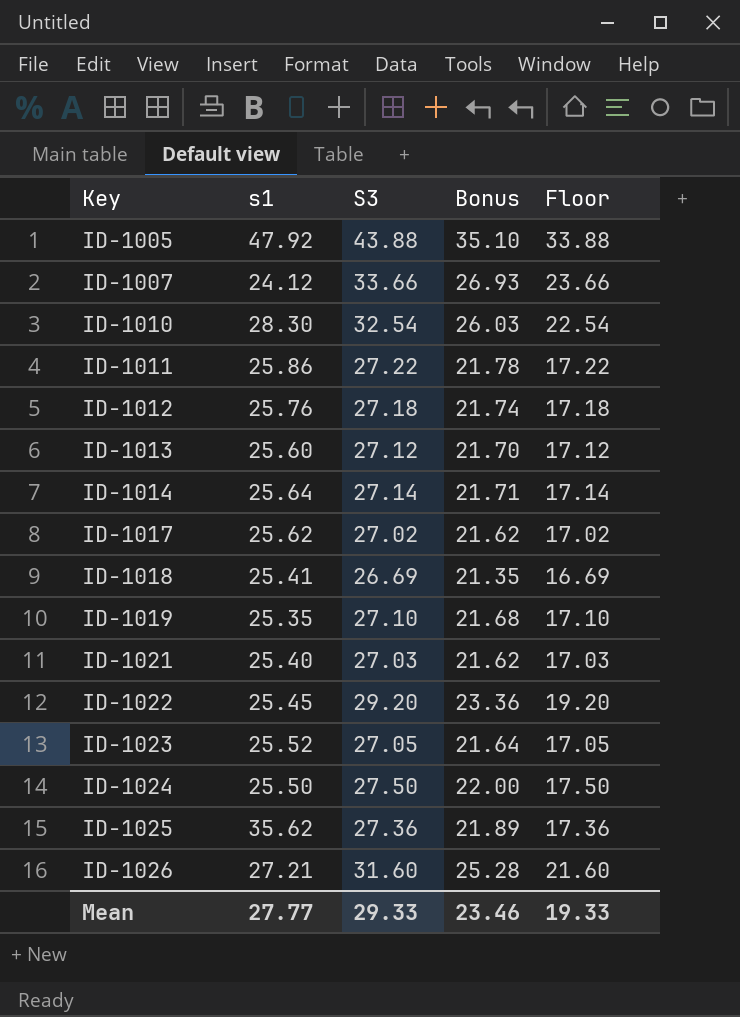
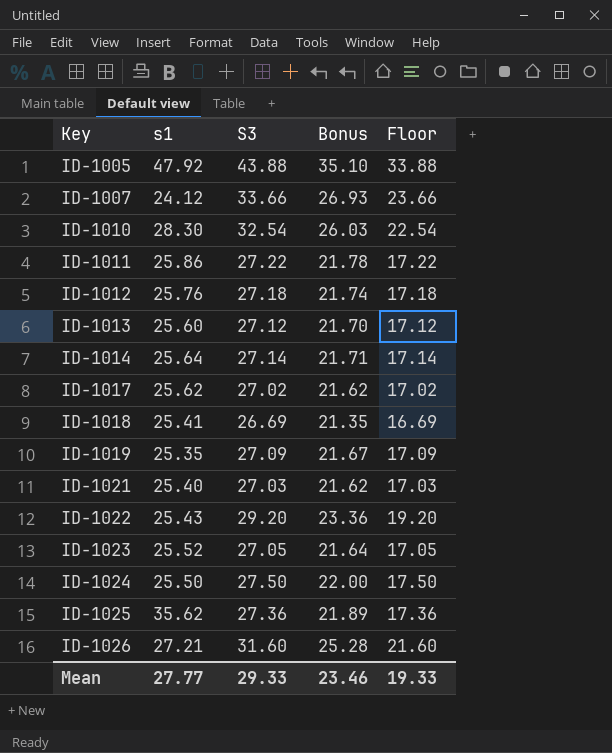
ID-1019 | S3: 27.10 -> 27.09
ID-1019 | Bonus: 21.68 -> 21.67
ID-1019 | Floor: 17.10 -> 17.09
ID-1022 | s1: 25.45 -> 25.43

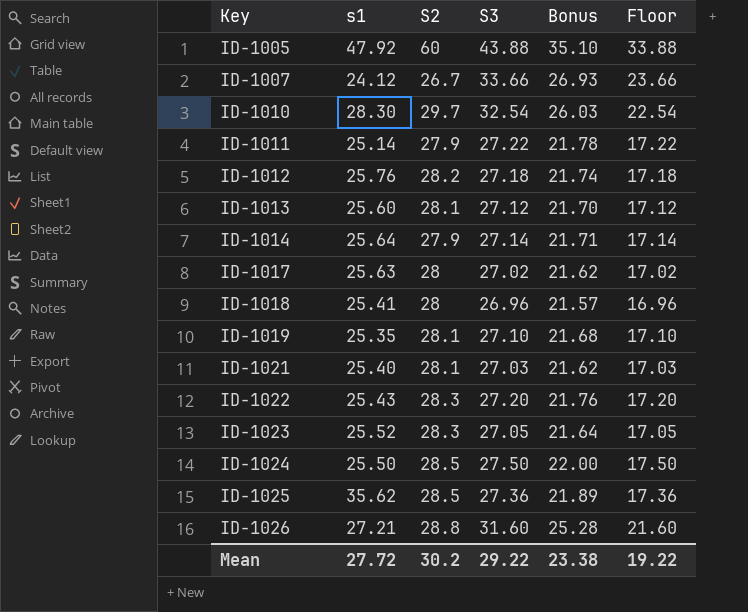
column S2 | position: none -> 3
ID-1011 | s1: 25.86 -> 25.14
ID-1017 | s1: 25.62 -> 25.63
ID-1018 | S3: 26.69 -> 26.96
ID-1018 | Bonus: 21.35 -> 21.57
ID-1018 | Floor: 16.69 -> 16.96
ID-1019 | S3: 27.09 -> 27.10
ID-1019 | Bonus: 21.67 -> 21.68
ID-1019 | Floor: 17.09 -> 17.10
ID-1022 | S3: 29.20 -> 27.20
ID-1022 | Bonus: 23.36 -> 21.76
ID-1022 | Floor: 19.20 -> 17.20
Mean | s1: 27.77 -> 27.72
Mean | S3: 29.33 -> 29.22
Mean | Bonus: 23.46 -> 23.38
Mean | Floor: 19.33 -> 19.22

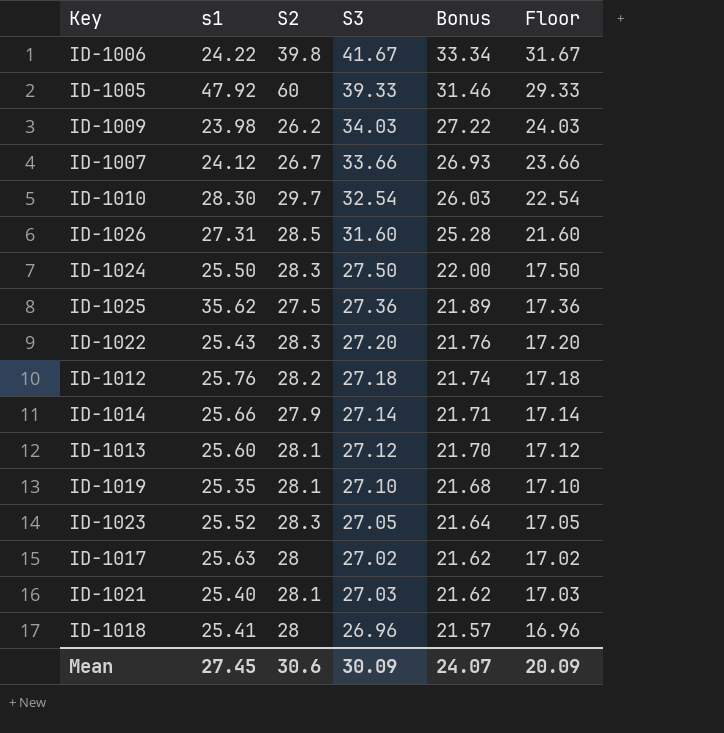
row order: Key ascending -> Bonus descending
row ID-1011: 25.14 | 27.9 | 27.22 | 21.78 | 17.22 -> none
row ID-1006: none -> 24.22 | 39.8 | 41.67 | 33.34 | 31.67
ID-1005 | S3: 43.88 -> 39.33
ID-1005 | Bonus: 35.10 -> 31.46
ID-1005 | Floor: 33.88 -> 29.33
row ID-1009: none -> 23.98 | 26.2 | 34.03 | 27.22 | 24.03
ID-1026 | s1: 27.21 -> 27.31
ID-1026 | S2: 28.8 -> 28.5
ID-1024 | S2: 28.5 -> 28.3
ID-1025 | S2: 28.5 -> 27.5
ID-1014 | s1: 25.64 -> 25.66
Mean | s1: 27.72 -> 27.45
Mean | S2: 30.2 -> 30.6
Mean | S3: 29.22 -> 30.09
Mean | Bonus: 23.38 -> 24.07
Mean | Floor: 19.22 -> 20.09

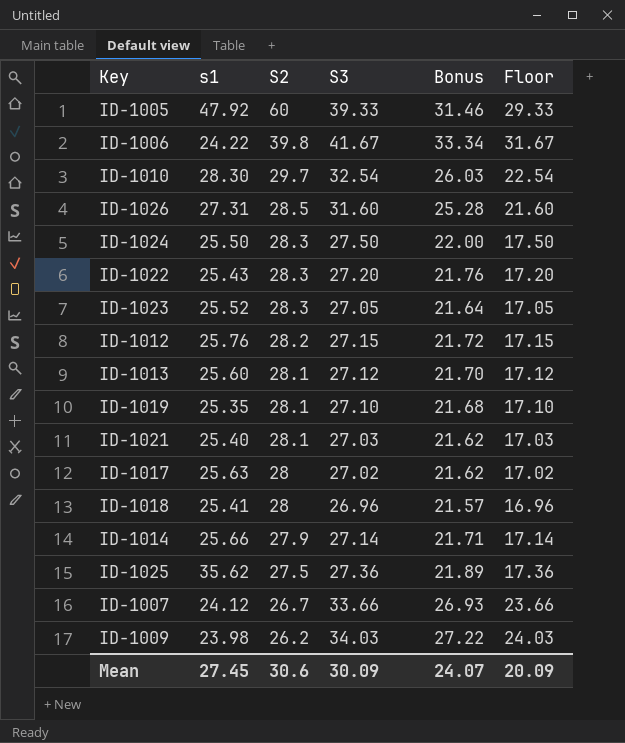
row order: Bonus descending -> S2 descending
ID-1012 | S3: 27.18 -> 27.15
ID-1012 | Bonus: 21.74 -> 21.72
ID-1012 | Floor: 17.18 -> 17.15

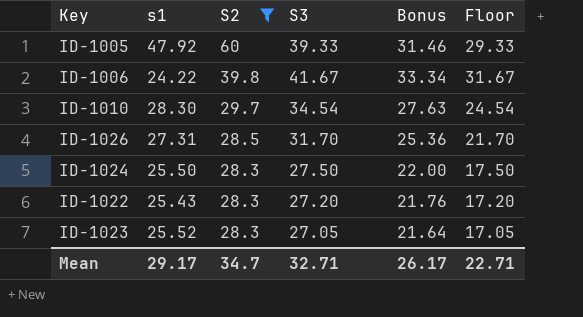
filter: none -> S2 >= 28.3
ID-1010 | S3: 32.54 -> 34.54
ID-1010 | Bonus: 26.03 -> 27.63
ID-1010 | Floor: 22.54 -> 24.54
ID-1026 | S3: 31.60 -> 31.70
ID-1026 | Bonus: 25.28 -> 25.36
ID-1026 | Floor: 21.60 -> 21.70
Mean | s1: 27.45 -> 29.17
Mean | S2: 30.6 -> 34.7
Mean | S3: 30.09 -> 32.71
Mean | Bonus: 24.07 -> 26.17
Mean | Floor: 20.09 -> 22.71

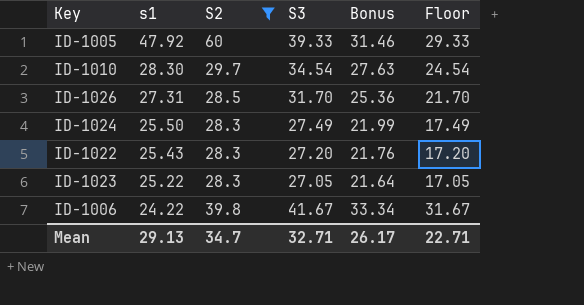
row order: S2 descending -> s1 descending
ID-1024 | S3: 27.50 -> 27.49
ID-1024 | Bonus: 22.00 -> 21.99
ID-1024 | Floor: 17.50 -> 17.49
ID-1023 | s1: 25.52 -> 25.22
Mean | s1: 29.17 -> 29.13

